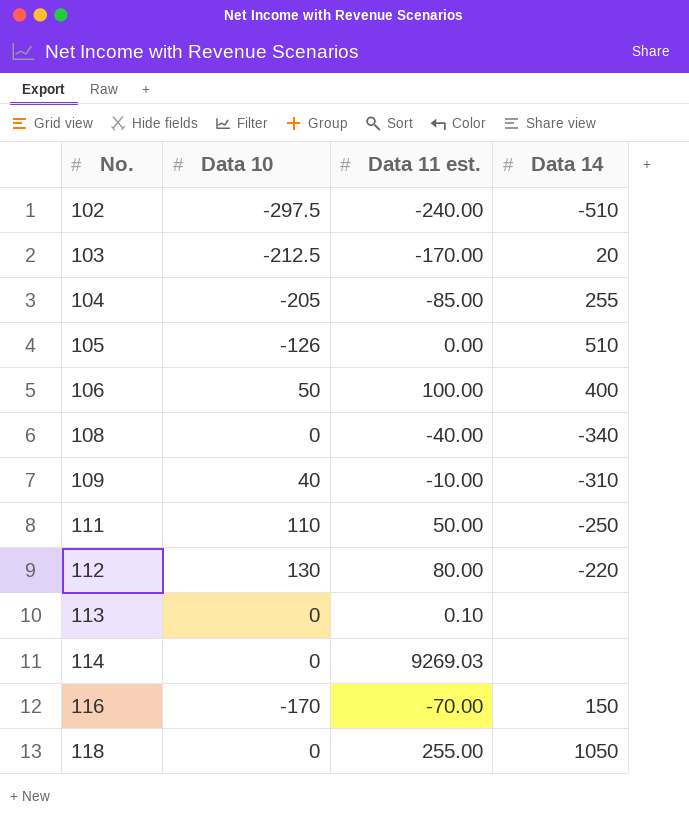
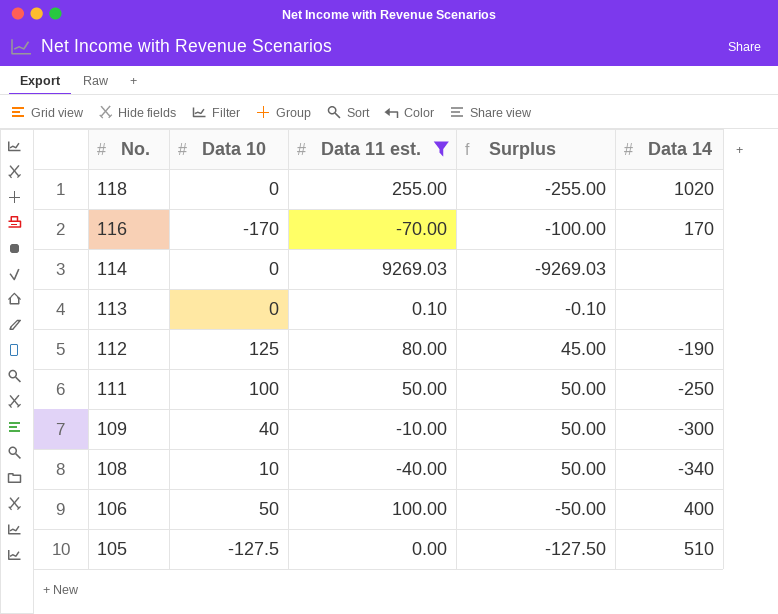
filter: none -> Data 11 est. >= -70.00
row order: No. ascending -> No. descending
column Surplus | formula: none -> [Data 10] - [Data 11 est.]
118 | Data 14: 1050 -> 1020
116 | Data 14: 150 -> 170
112 | Data 10: 130 -> 125
112 | Data 14: -220 -> -190
111 | Data 10: 110 -> 100
109 | Data 14: -310 -> -300
108 | Data 10: 0 -> 10
105 | Data 10: -126 -> -127.5

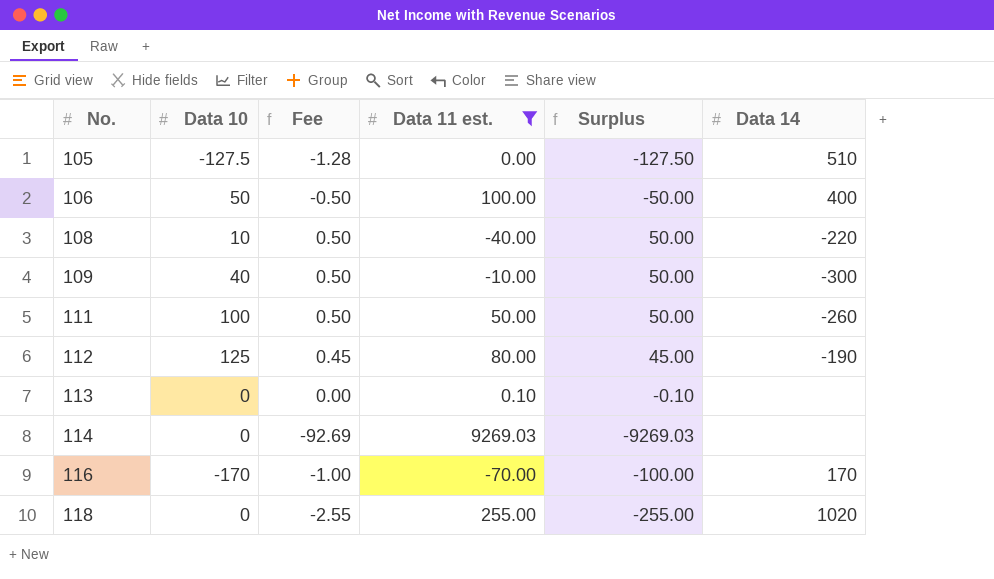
row order: No. descending -> No. ascending
column Fee | formula: none -> [Surplus] * 0.01
108 | Data 14: -340 -> -220
111 | Data 14: -250 -> -260

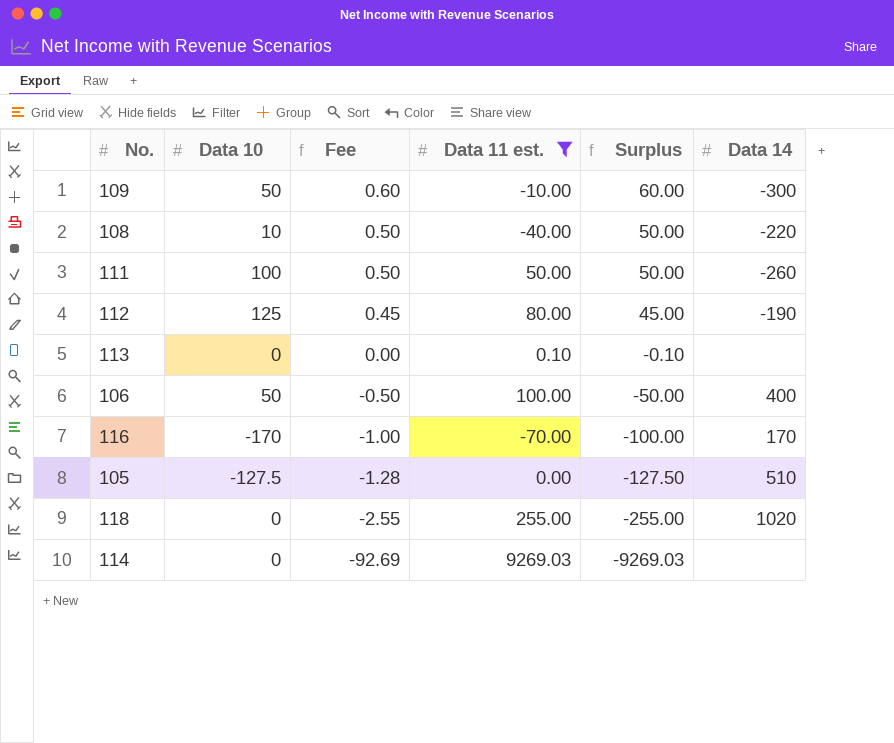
row order: No. ascending -> Fee descending
109 | Data 10: 40 -> 50
109 | Fee: 0.50 -> 0.60
109 | Surplus: 50.00 -> 60.00

